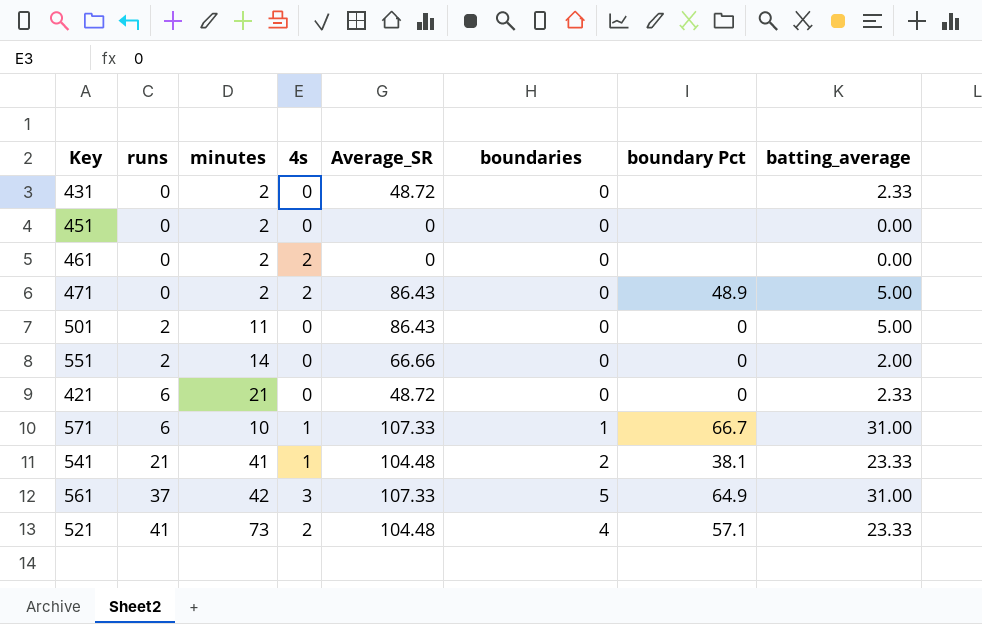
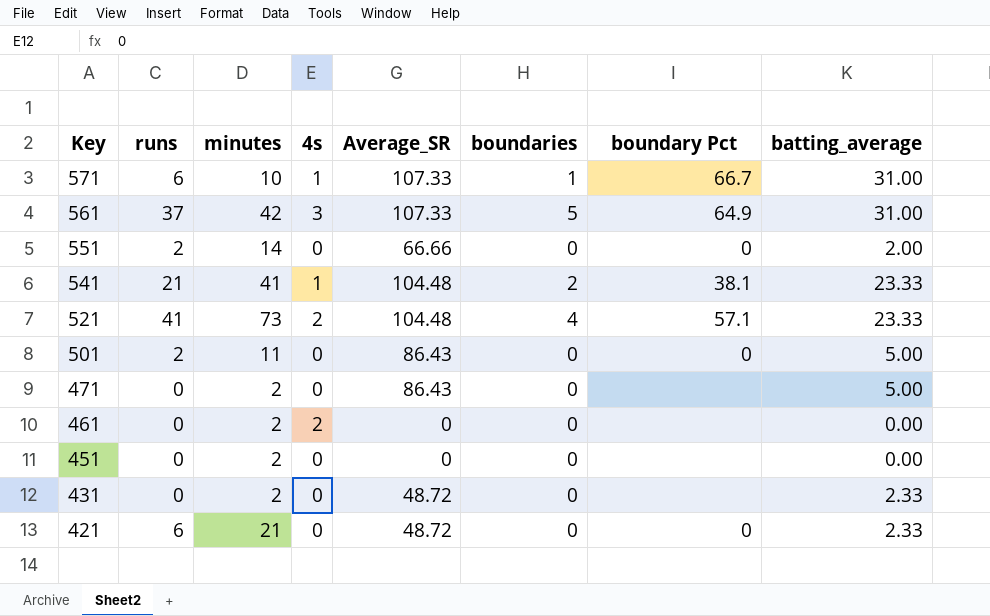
row order: runs ascending -> Key descending
471 | 4s: 2 -> 0
471 | boundary Pct: 48.9 -> none

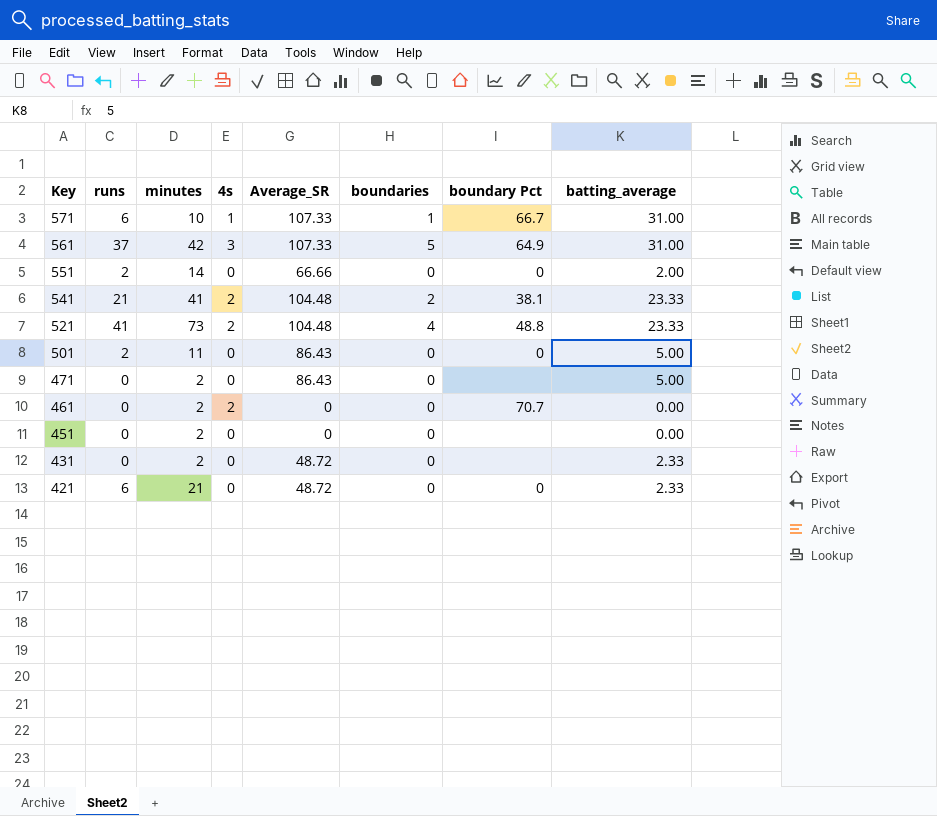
541 | 4s: 1 -> 2
521 | boundary Pct: 57.1 -> 48.8
461 | boundary Pct: none -> 70.7

